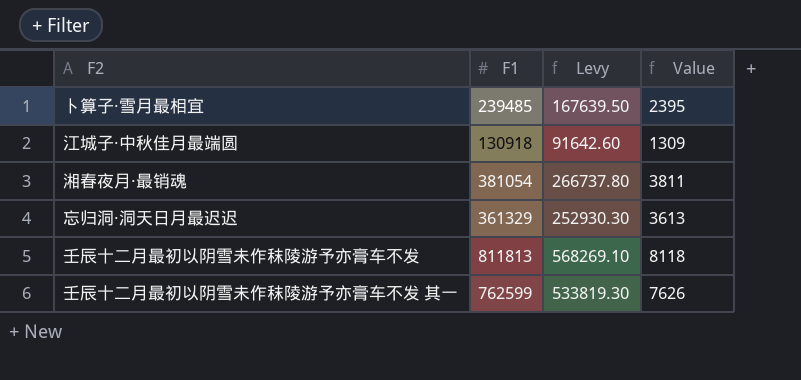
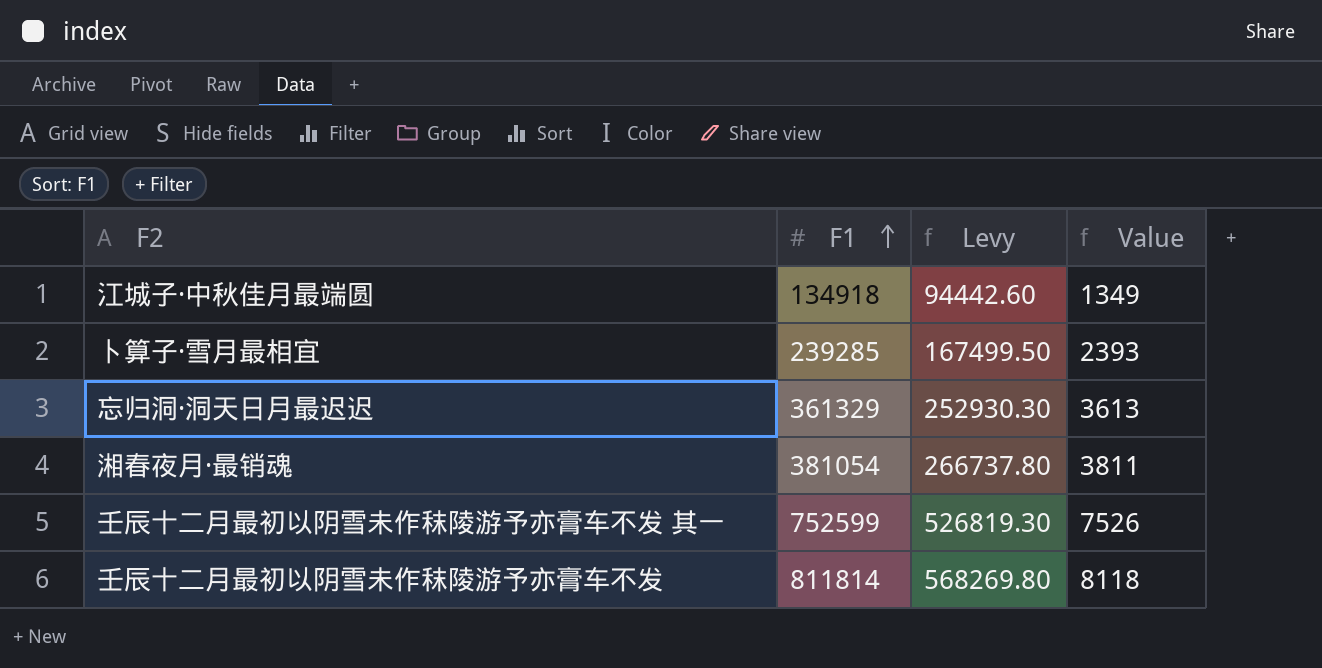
row order: none -> F1 ascending
江城子·中秋佳月最端圆 | F1: 130918 -> 134918
江城子·中秋佳月最端圆 | Levy: 91642.60 -> 94442.60
江城子·中秋佳月最端圆 | Value: 1309 -> 1349
卜算子·雪月最相宜 | F1: 239485 -> 239285
卜算子·雪月最相宜 | Levy: 167639.50 -> 167499.50
卜算子·雪月最相宜 | Value: 2395 -> 2393
壬辰十二月最初以阴雪未作秣陵游予亦膏车不发 其一 | F1: 762599 -> 752599
壬辰十二月最初以阴雪未作秣陵游予亦膏车不发 其一 | Levy: 533819.30 -> 526819.30
壬辰十二月最初以阴雪未作秣陵游予亦膏车不发 其一 | Value: 7626 -> 7526
壬辰十二月最初以阴雪未作秣陵游予亦膏车不发 | F1: 811813 -> 811814
壬辰十二月最初以阴雪未作秣陵游予亦膏车不发 | Levy: 568269.10 -> 568269.80

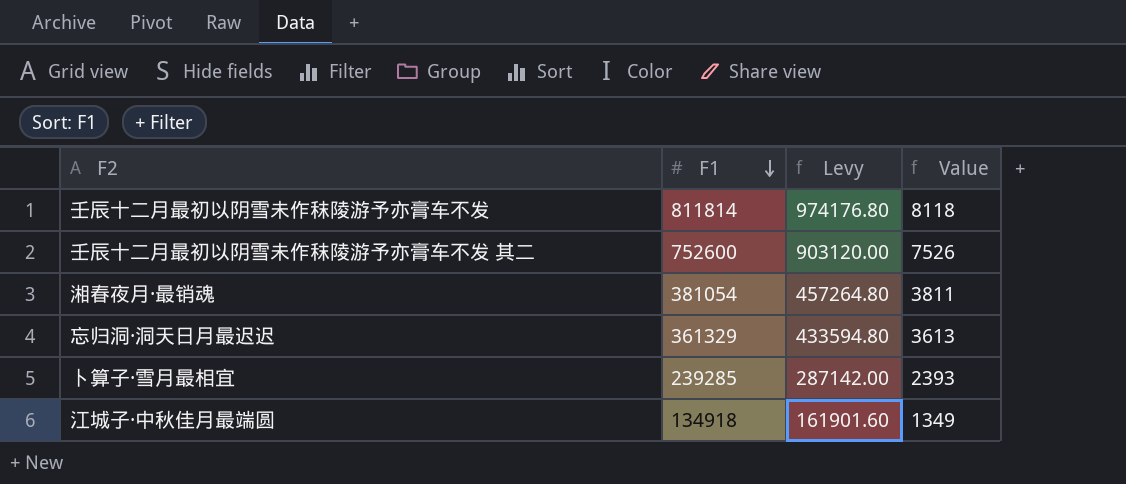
row order: F1 ascending -> F1 descending
column Levy | formula: [F1] * 0.7 -> [F1] * 1.2
row 壬辰十二月最初以阴雪未作秣陵游予亦膏车不发 其一: 752599 | 526819.30 | 7526 -> none
row 壬辰十二月最初以阴雪未作秣陵游予亦膏车不发 其二: none -> 752600 | 903120.00 | 7526

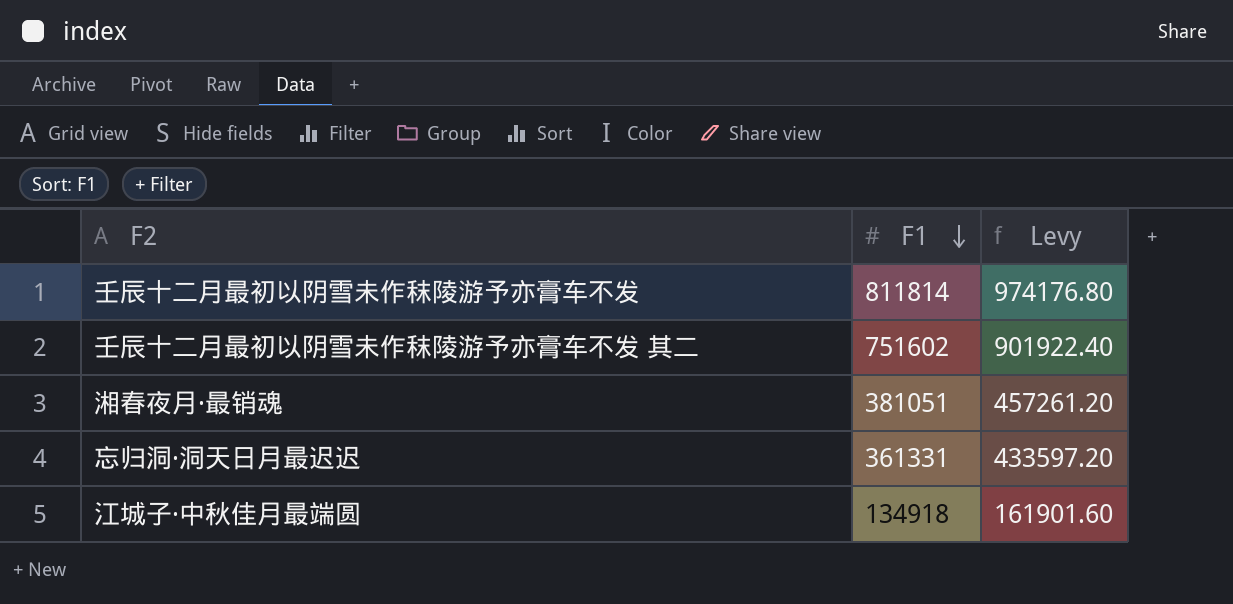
column Value | formula: [F1] * 0.01 -> none
row 卜算子·雪月最相宜: 239285 | 287142.00 | 2393 -> none
壬辰十二月最初以阴雪未作秣陵游予亦膏车不发 其二 | F1: 752600 -> 751602
壬辰十二月最初以阴雪未作秣陵游予亦膏车不发 其二 | Levy: 903120.00 -> 901922.40
湘春夜月·最销魂 | F1: 381054 -> 381051
湘春夜月·最销魂 | Levy: 457264.80 -> 457261.20
忘归洞·洞天日月最迟迟 | F1: 361329 -> 361331
忘归洞·洞天日月最迟迟 | Levy: 433594.80 -> 433597.20

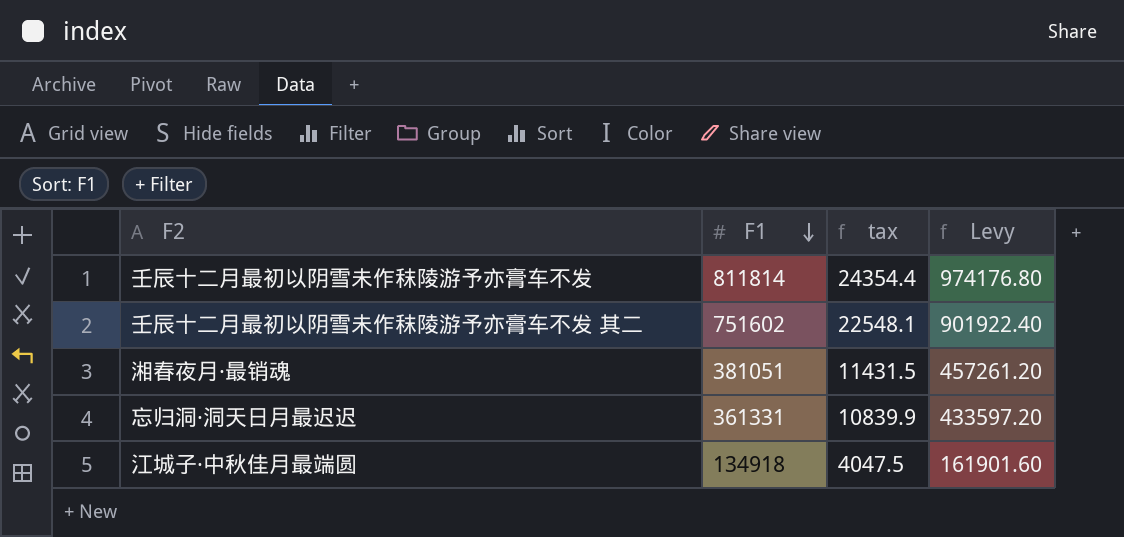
column tax | formula: none -> [F1] * 0.03

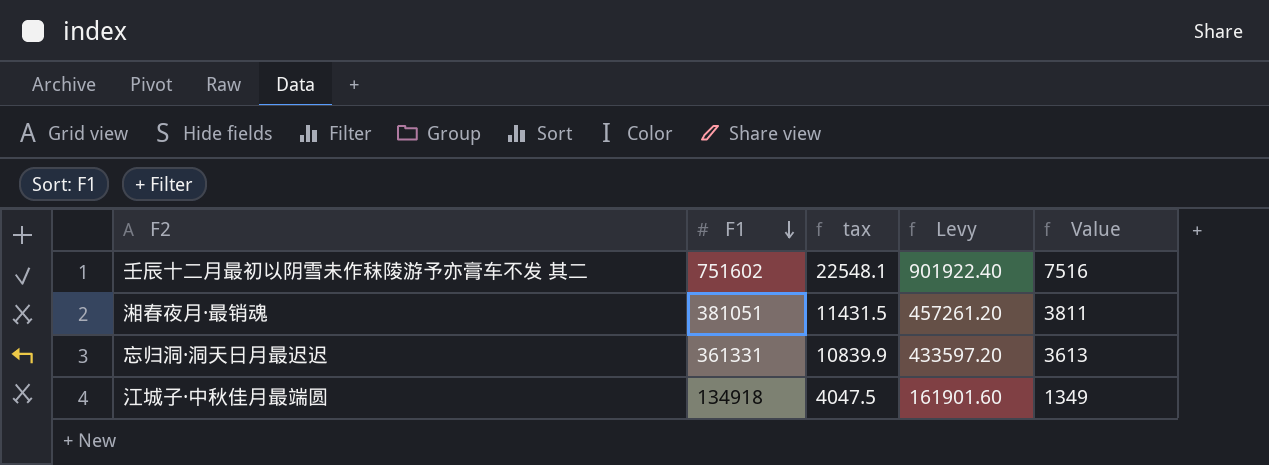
column Value | formula: none -> [F1] * 0.01
row 壬辰十二月最初以阴雪未作秣陵游予亦膏车不发: 811814 | 24354.4 | 974176.80 -> none

